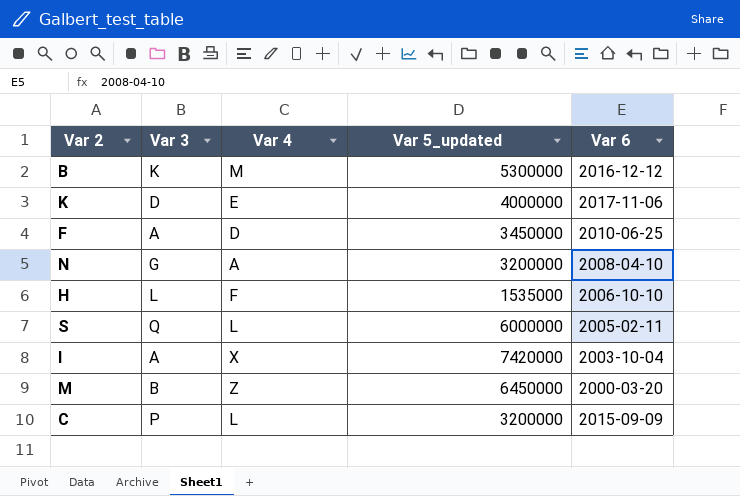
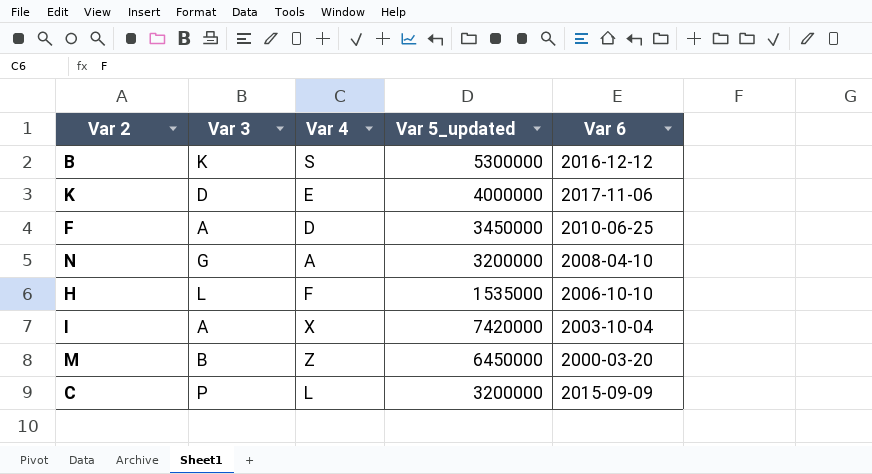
row S: Q | L | 6000000 | 2005-02-11 -> none
B | Var 4: M -> S

